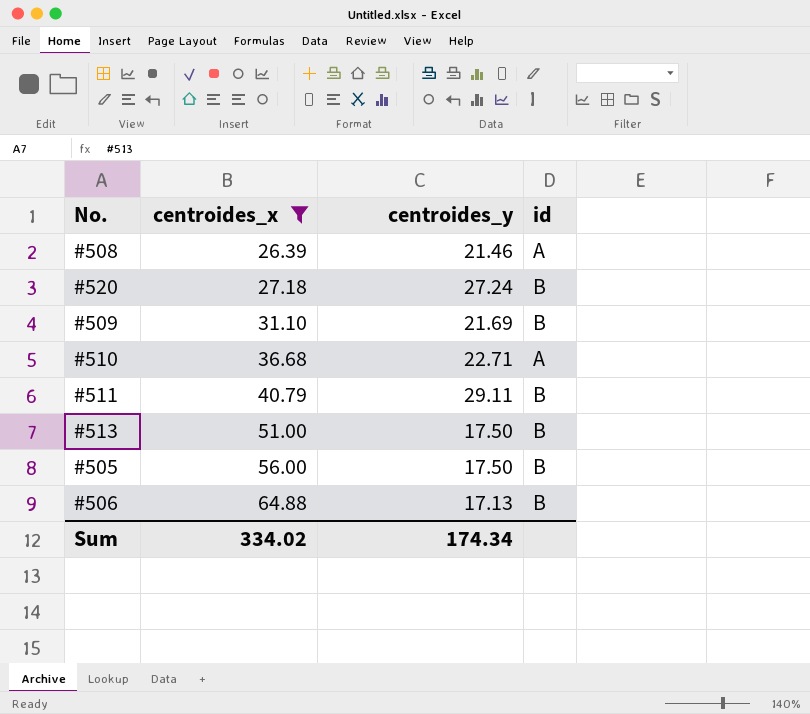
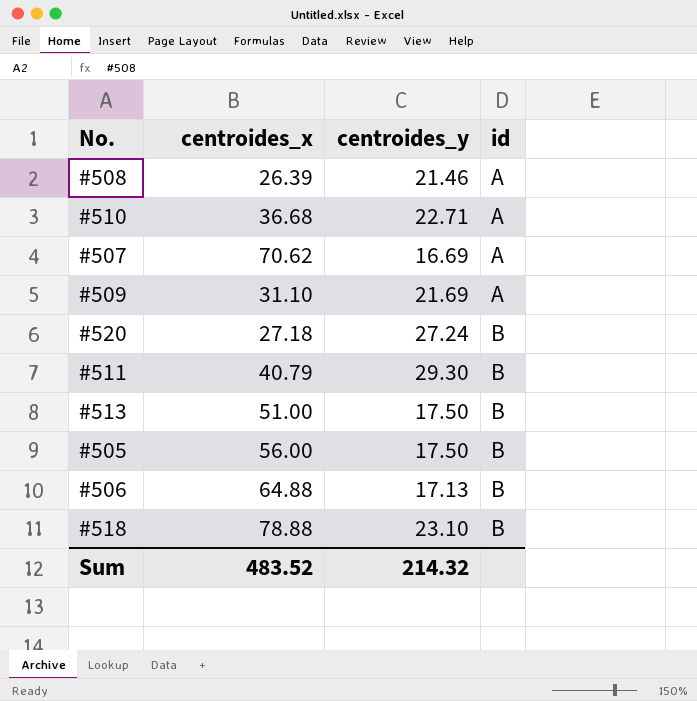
filter: centroides_x <= 64.88 -> none
row order: centroides_x ascending -> id ascending
#509 | id: B -> A
#511 | centroides_y: 29.11 -> 29.30
Sum | centroides_x: 334.02 -> 483.52
Sum | centroides_y: 174.34 -> 214.32

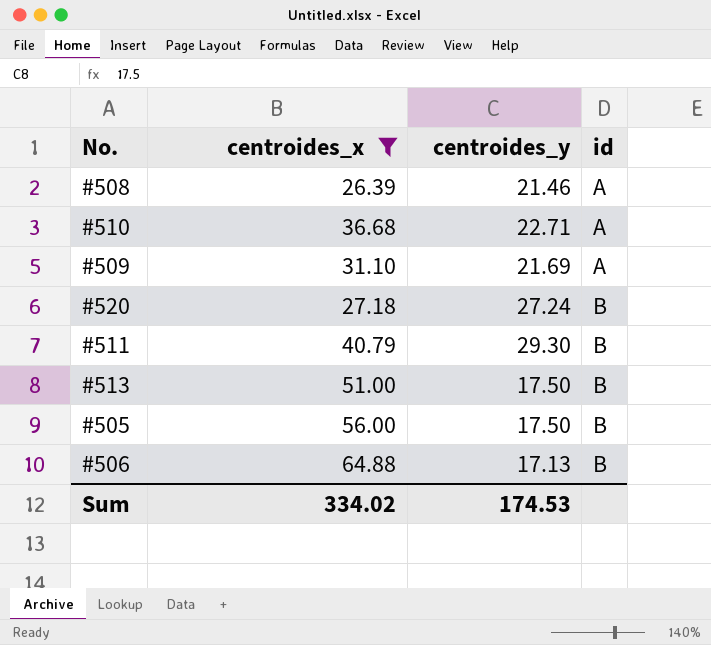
filter: none -> centroides_x <= 64.88
Sum | centroides_x: 483.52 -> 334.02
Sum | centroides_y: 214.32 -> 174.53

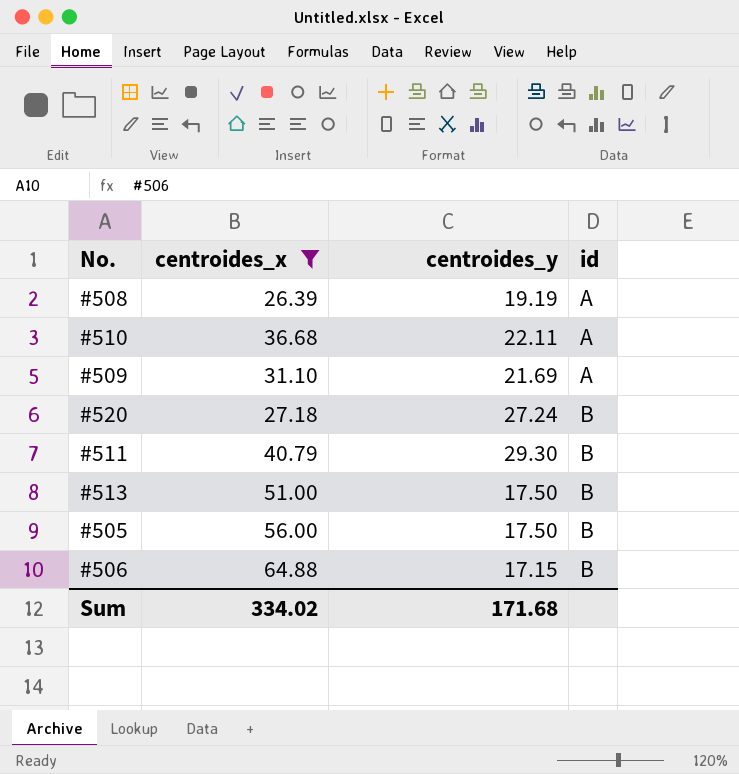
#508 | centroides_y: 21.46 -> 19.19
#510 | centroides_y: 22.71 -> 22.11
#506 | centroides_y: 17.13 -> 17.15
Sum | centroides_y: 174.53 -> 171.68

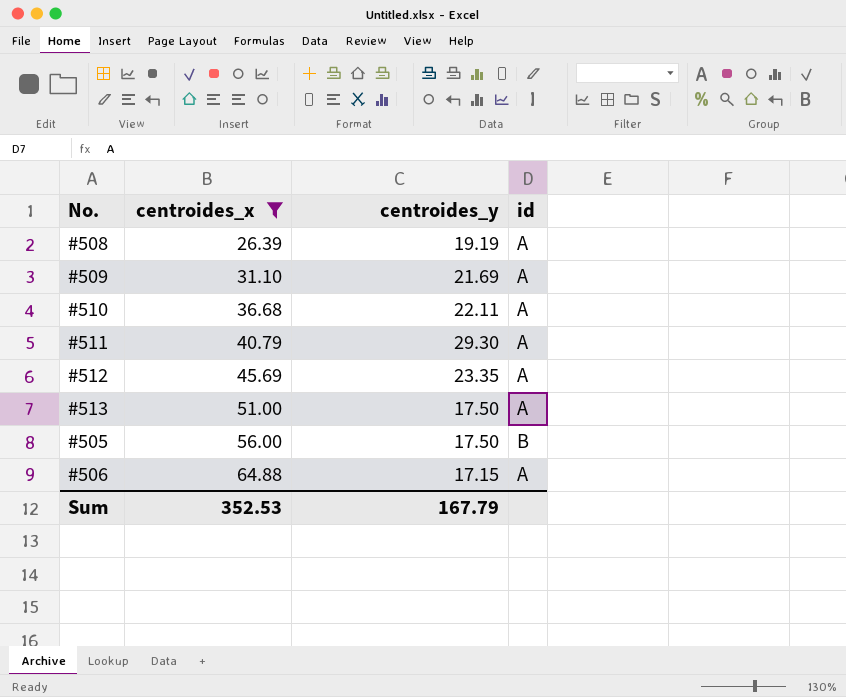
row order: id ascending -> centroides_x ascending
row #520: 27.18 | 27.24 | B -> none
#511 | id: B -> A
row #512: none -> 45.69 | 23.35 | A
#513 | id: B -> A
#506 | id: B -> A
Sum | centroides_x: 334.02 -> 352.53
Sum | centroides_y: 171.68 -> 167.79

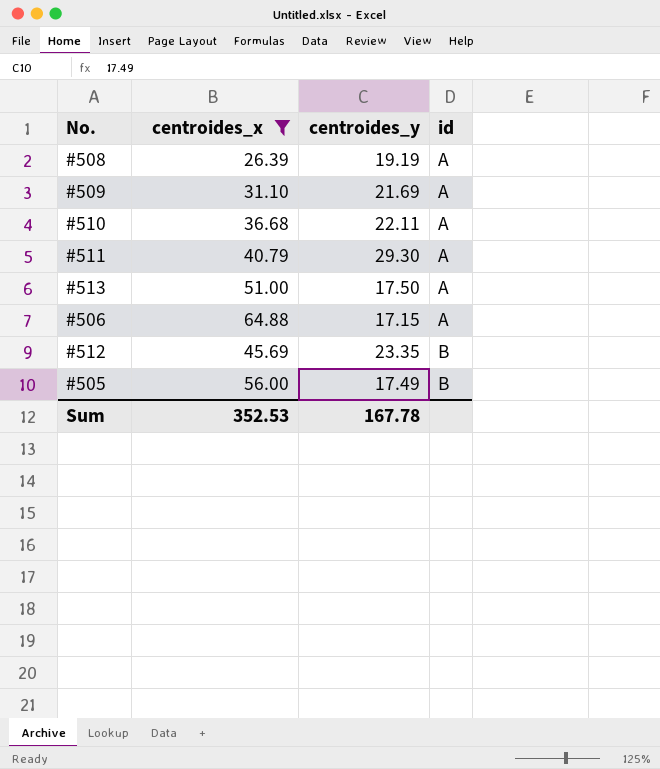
row order: centroides_x ascending -> id ascending
#512 | id: A -> B
#505 | centroides_y: 17.50 -> 17.49
Sum | centroides_y: 167.79 -> 167.78

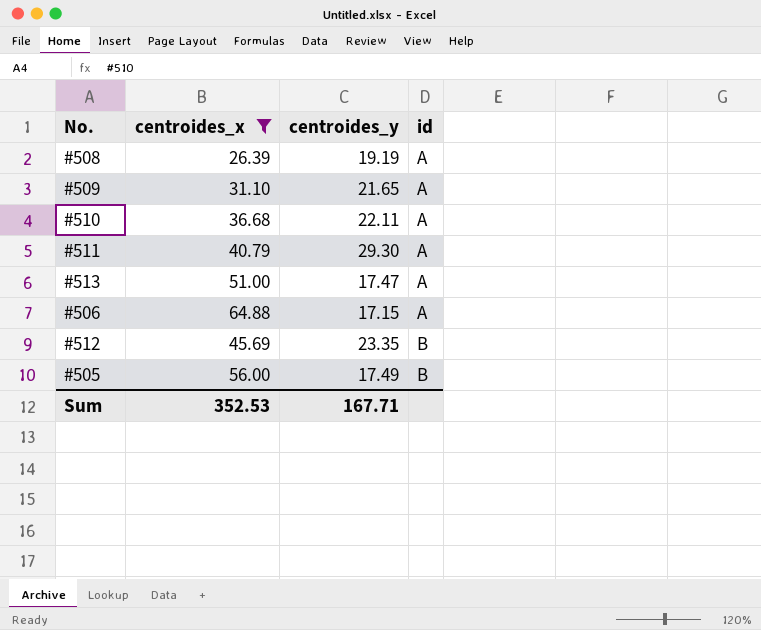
#509 | centroides_y: 21.69 -> 21.65
#513 | centroides_y: 17.50 -> 17.47
Sum | centroides_y: 167.78 -> 167.71

